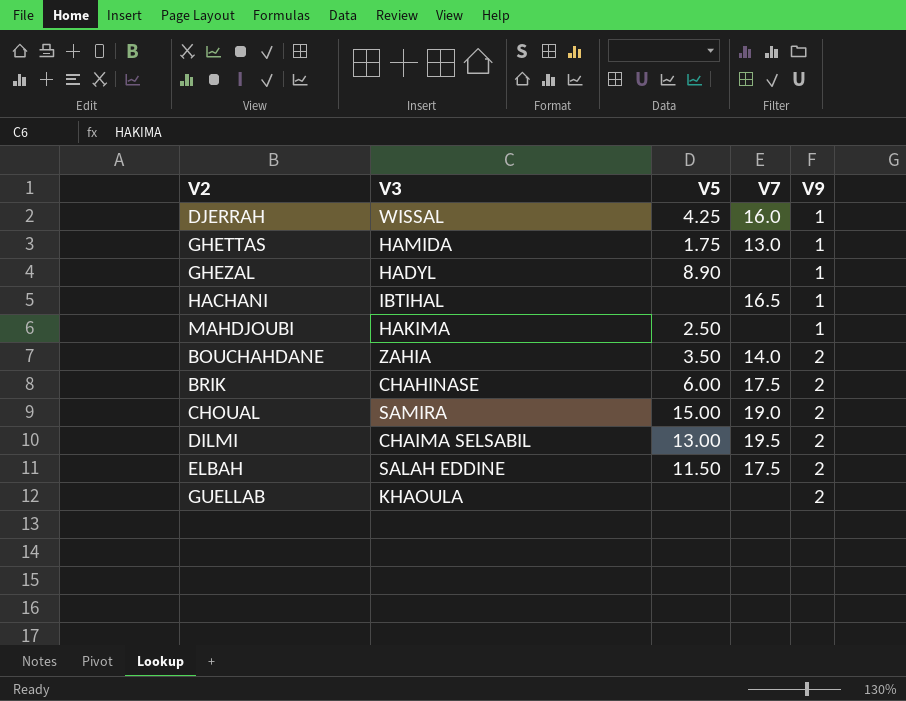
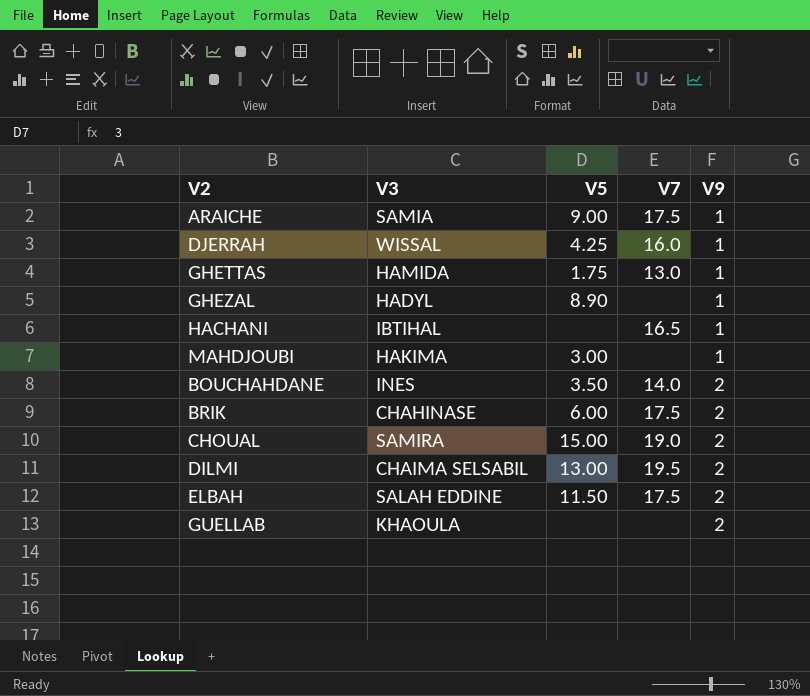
row ARAICHE: none -> SAMIA | 9.00 | 17.5 | 1
MAHDJOUBI | V5: 2.50 -> 3.00
BOUCHAHDANE | V3: ZAHIA -> INES

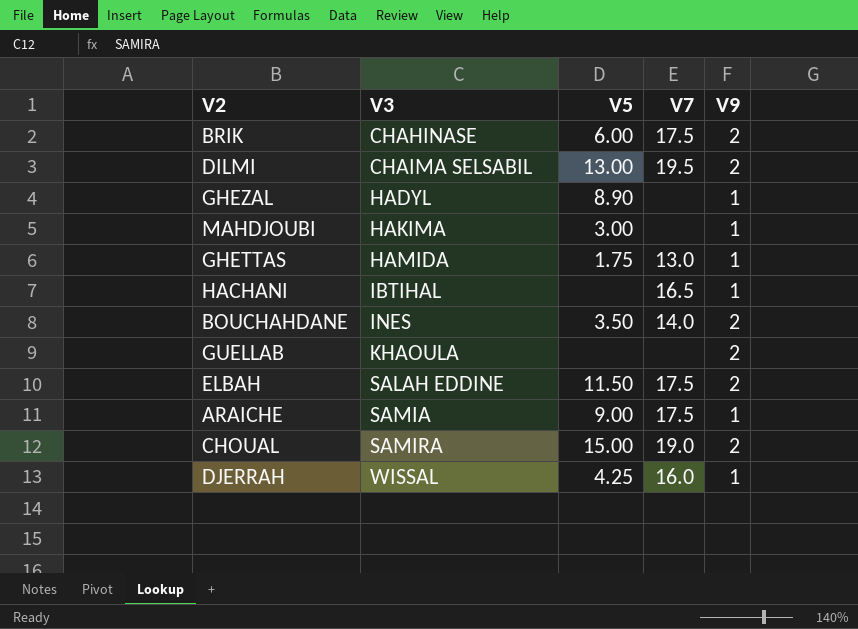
row order: V9 ascending -> V3 ascending

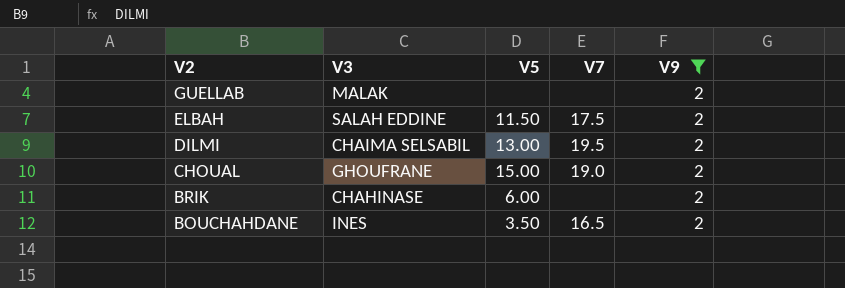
filter: none -> V9 = 2
row order: V3 ascending -> V2 descending
GUELLAB | V3: KHAOULA -> MALAK
CHOUAL | V3: SAMIRA -> GHOUFRANE
BRIK | V7: 17.5 -> none
BOUCHAHDANE | V7: 14.0 -> 16.5

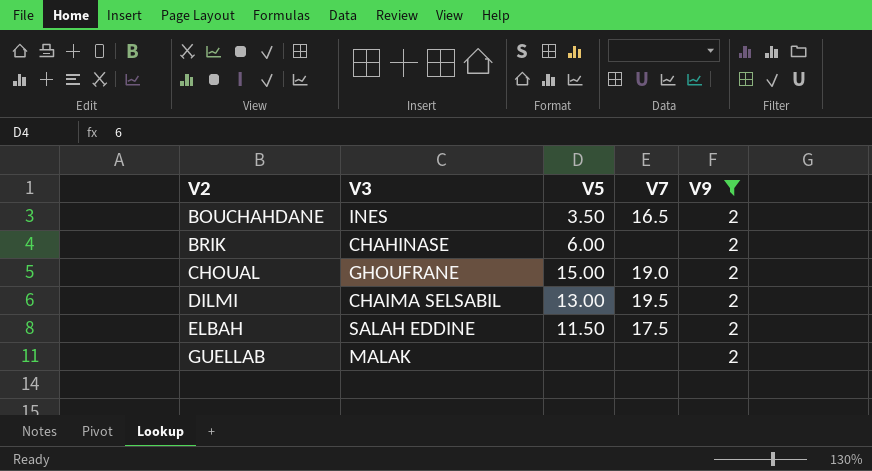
row order: V2 descending -> V2 ascending

